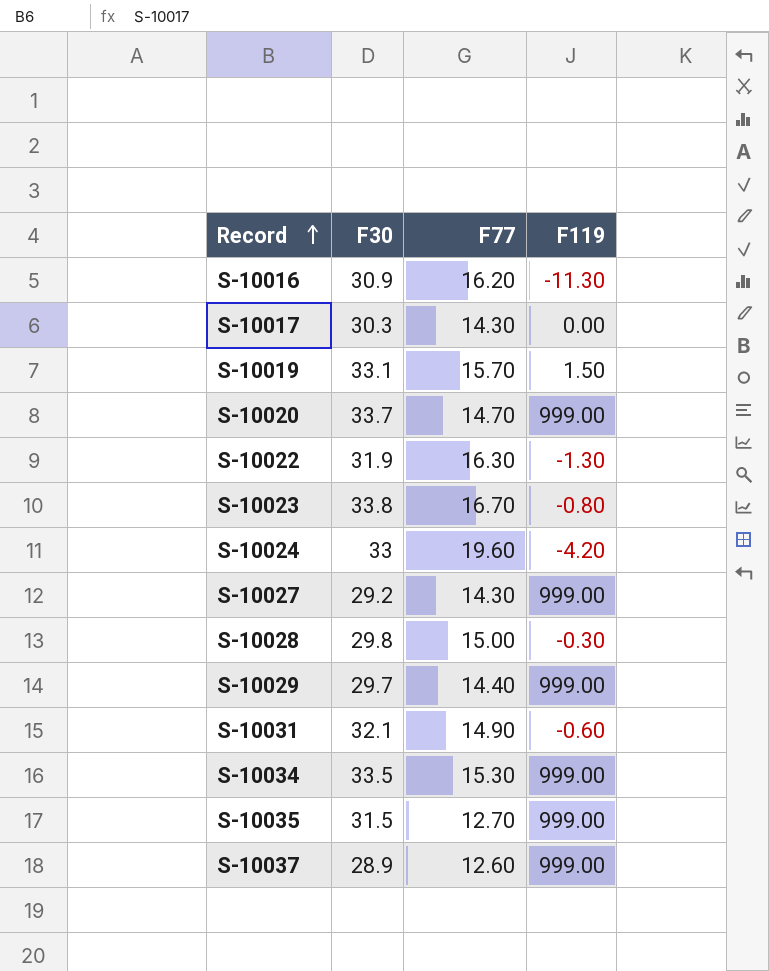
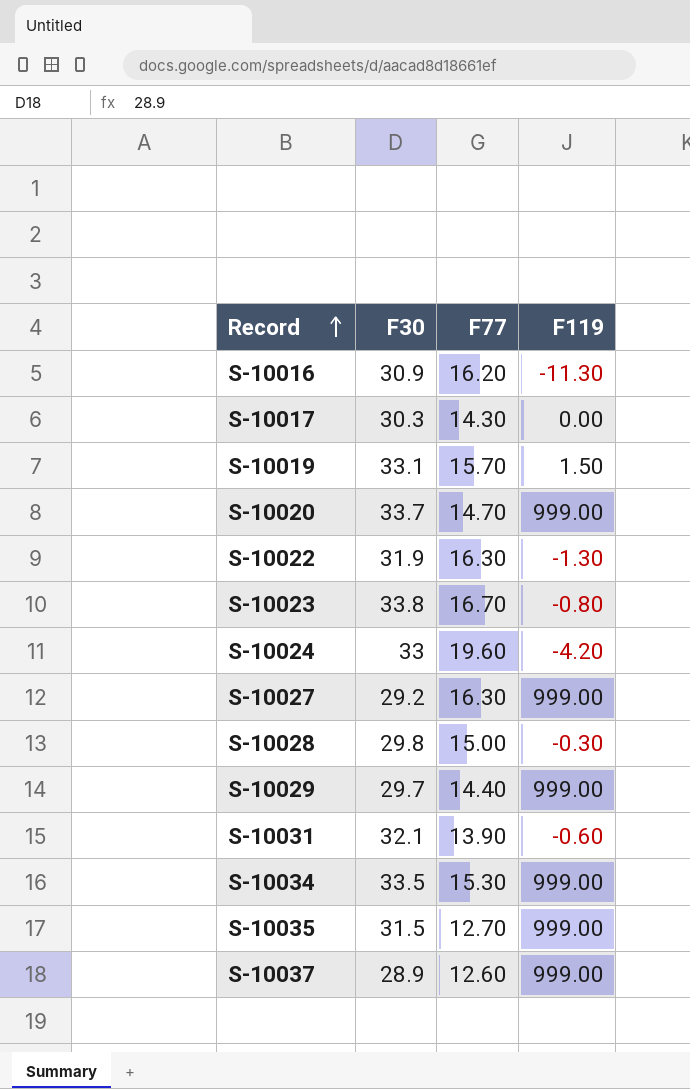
S-10027 | F77: 14.30 -> 16.30
S-10031 | F77: 14.90 -> 13.90

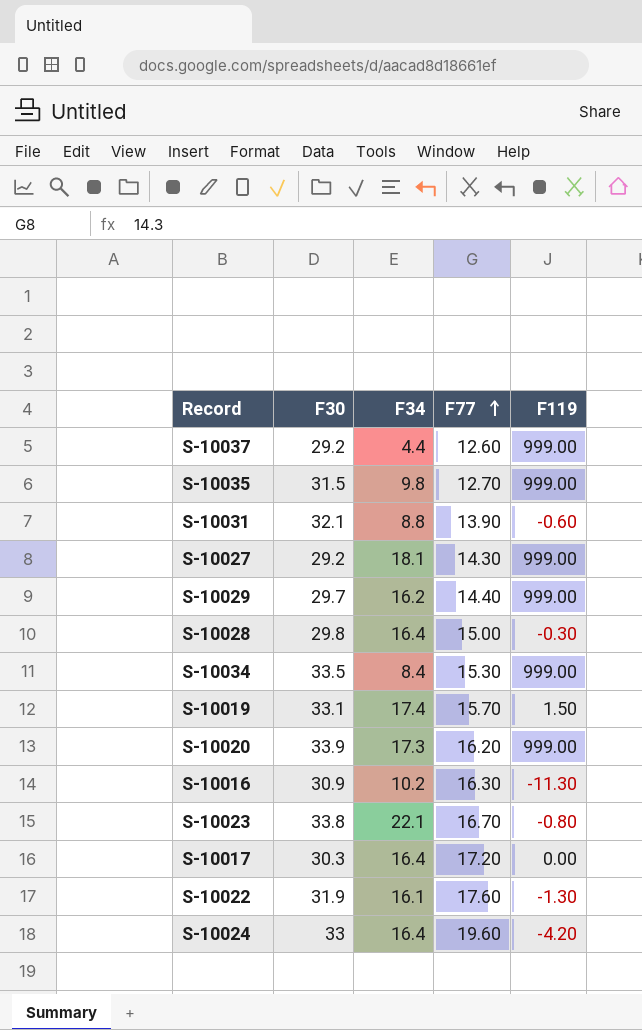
row order: Record ascending -> F77 ascending
column F34 | position: none -> 3
S-10037 | F30: 28.9 -> 29.2
S-10027 | F77: 16.30 -> 14.30
S-10020 | F30: 33.7 -> 33.9
S-10020 | F77: 14.70 -> 16.20
S-10016 | F77: 16.20 -> 16.30
S-10017 | F77: 14.30 -> 17.20
S-10022 | F77: 16.30 -> 17.60

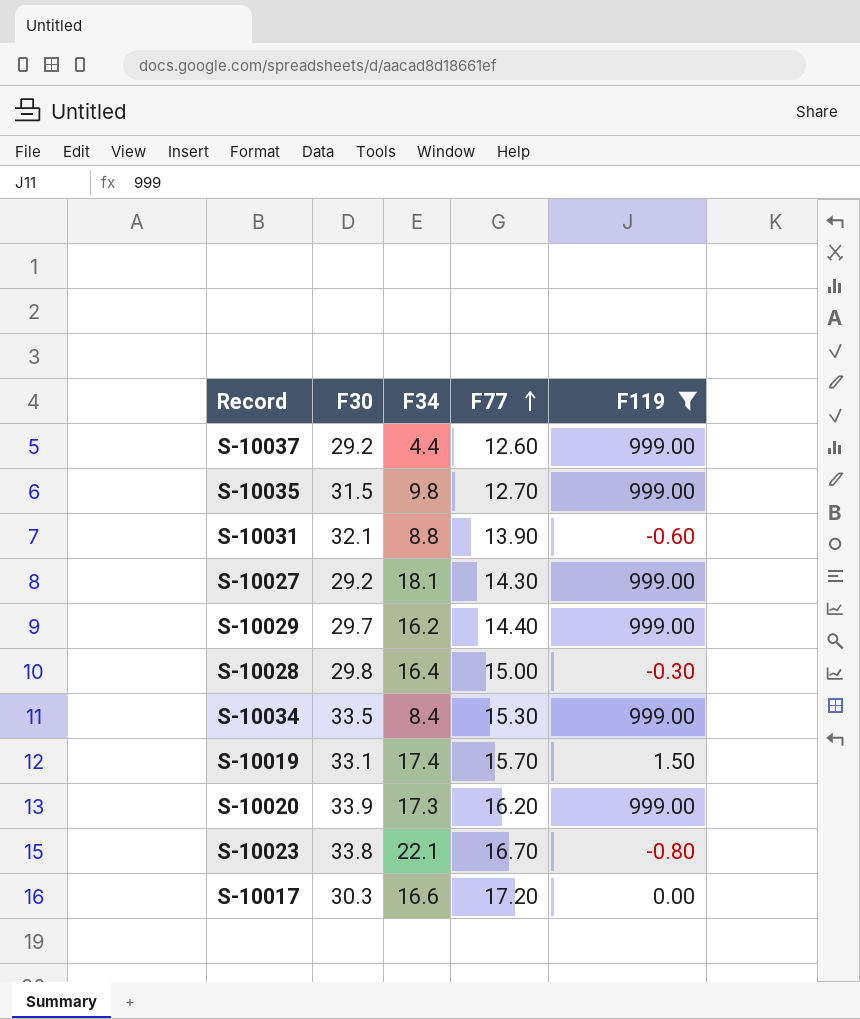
filter: none -> F119 >= -0.80
S-10017 | F34: 16.4 -> 16.6

